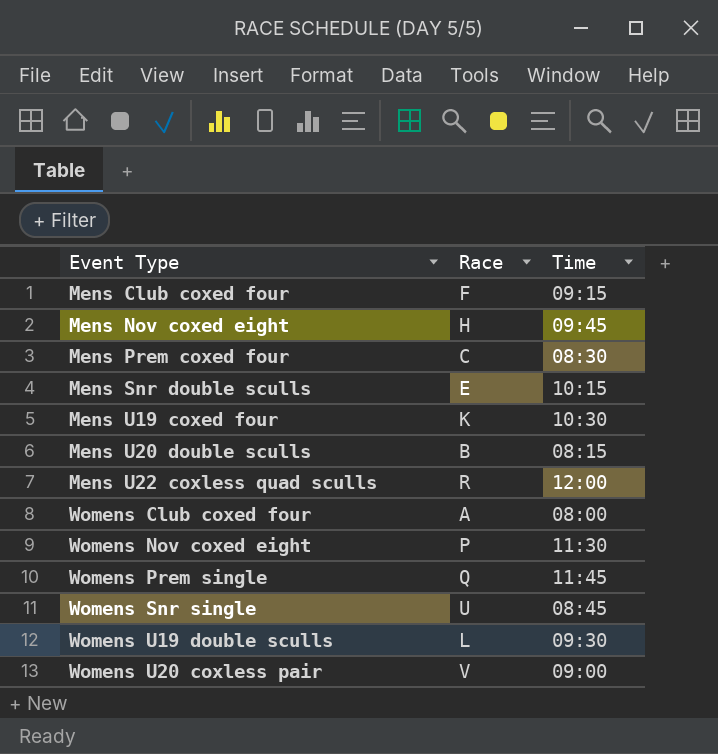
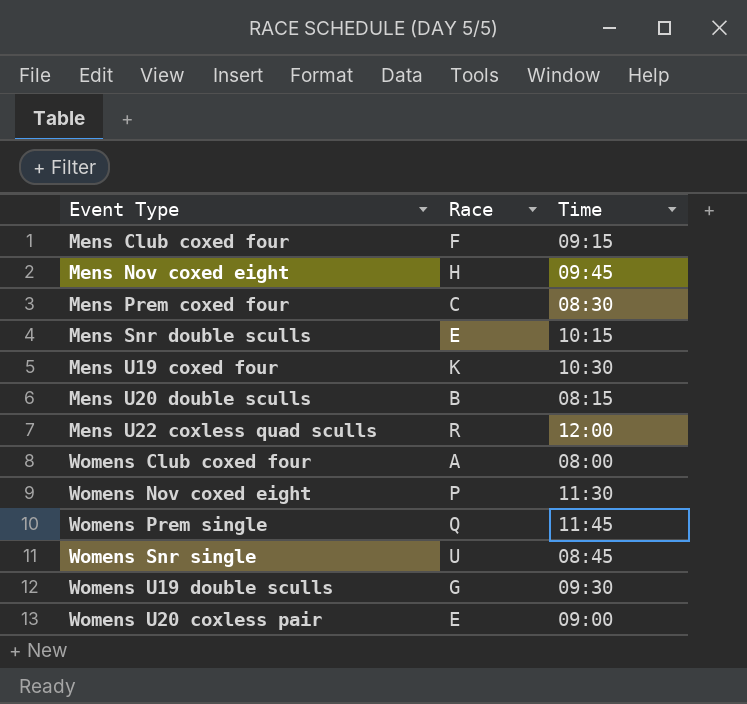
Womens U19 double sculls | Race: L -> G
Womens U20 coxless pair | Race: V -> E

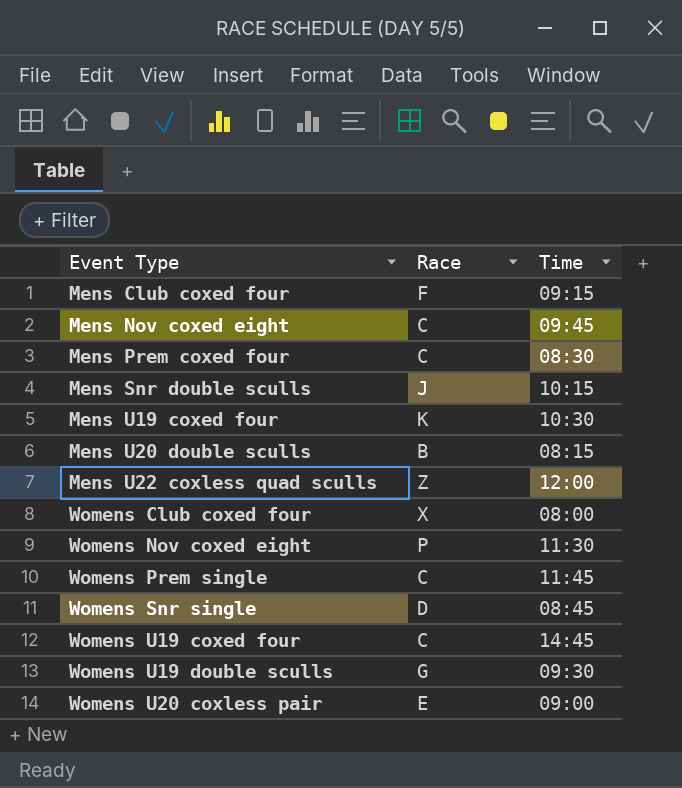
Mens Nov coxed eight | Race: H -> C
Mens Snr double sculls | Race: E -> J
Mens U22 coxless quad sculls | Race: R -> Z
Womens Club coxed four | Race: A -> X
Womens Prem single | Race: Q -> C
Womens Snr single | Race: U -> D
row Womens U19 coxed four: none -> C | 14:45

